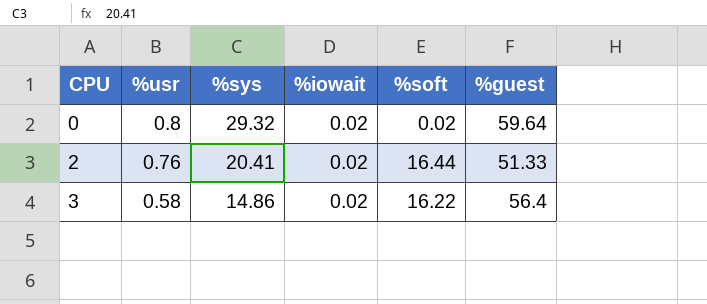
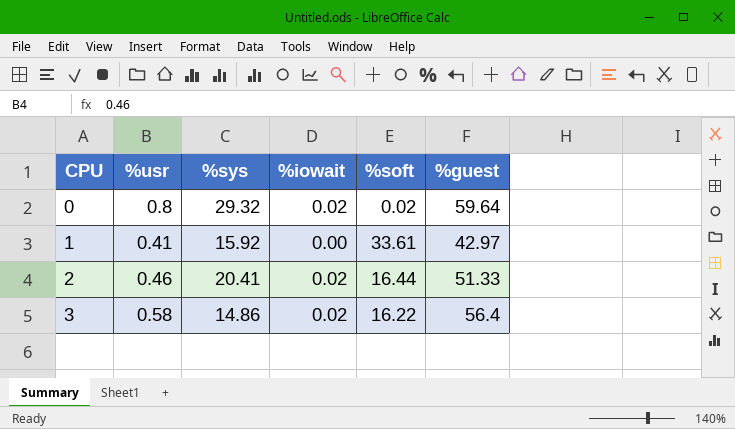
row 1: none -> 0.41 | 15.92 | 0.00 | 33.61 | 42.97
2 | %usr: 0.76 -> 0.46

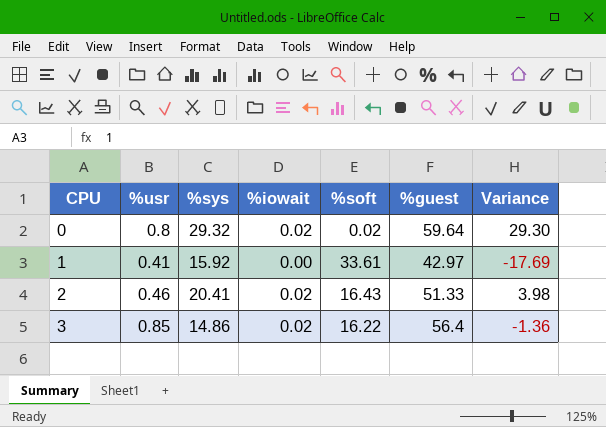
column Variance | formula: none -> [%sys] - [%soft]
2 | %soft: 16.44 -> 16.43
3 | %usr: 0.58 -> 0.85

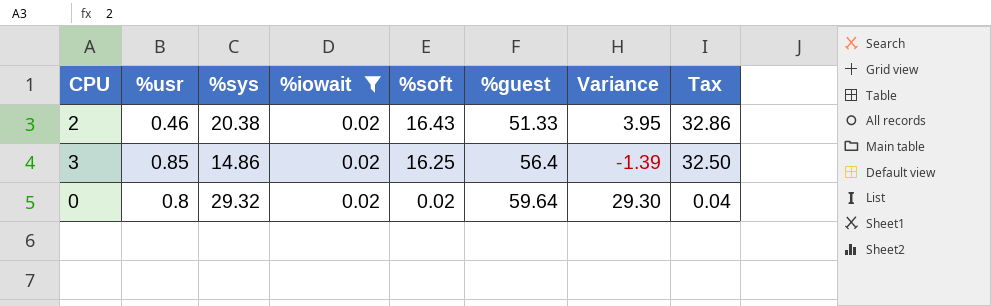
filter: none -> %iowait = 0.02
row order: CPU ascending -> %soft descending
column Tax | formula: none -> [%soft] * 2
2 | %sys: 20.41 -> 20.38
2 | Variance: 3.98 -> 3.95
3 | %soft: 16.22 -> 16.25
3 | Variance: -1.36 -> -1.39

